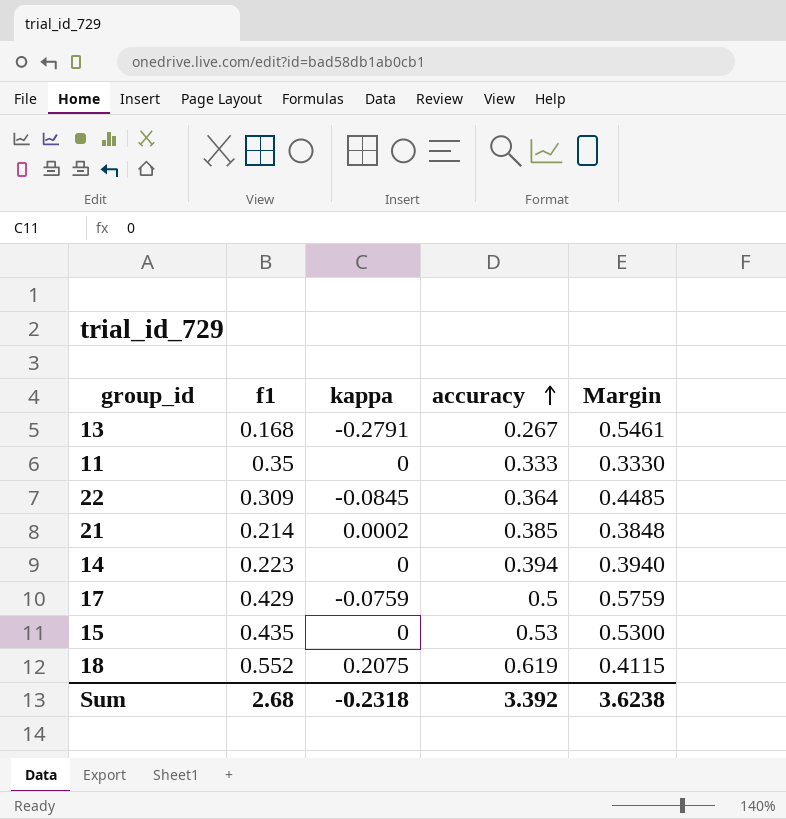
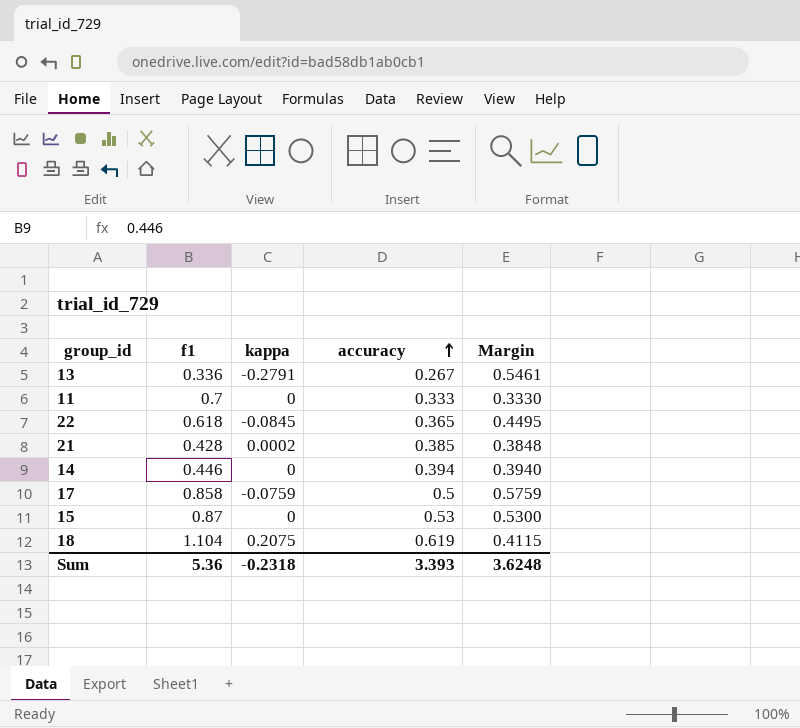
13 | f1: 0.168 -> 0.336
11 | f1: 0.35 -> 0.7
22 | f1: 0.309 -> 0.618
22 | accuracy: 0.364 -> 0.365
22 | Margin: 0.4485 -> 0.4495
21 | f1: 0.214 -> 0.428
14 | f1: 0.223 -> 0.446
17 | f1: 0.429 -> 0.858
15 | f1: 0.435 -> 0.87
18 | f1: 0.552 -> 1.104
Sum | f1: 2.68 -> 5.36
Sum | accuracy: 3.392 -> 3.393
Sum | Margin: 3.6238 -> 3.6248

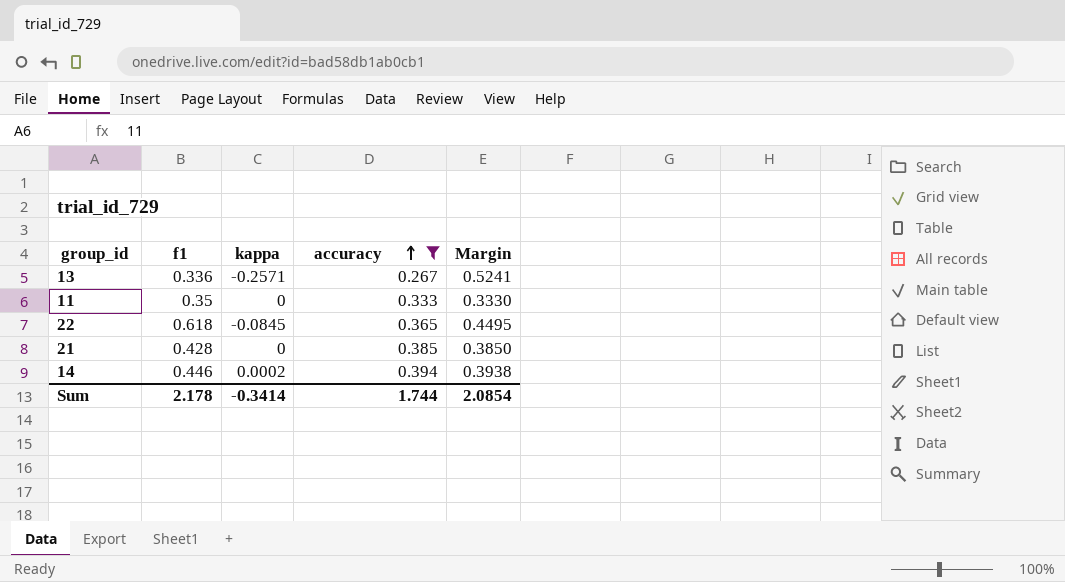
filter: none -> accuracy <= 0.394
13 | kappa: -0.2791 -> -0.2571
13 | Margin: 0.5461 -> 0.5241
11 | f1: 0.7 -> 0.35
21 | kappa: 0.0002 -> 0
21 | Margin: 0.3848 -> 0.3850
14 | kappa: 0 -> 0.0002
14 | Margin: 0.3940 -> 0.3938
Sum | f1: 5.36 -> 2.178
Sum | kappa: -0.2318 -> -0.3414
Sum | accuracy: 3.393 -> 1.744
Sum | Margin: 3.6248 -> 2.0854

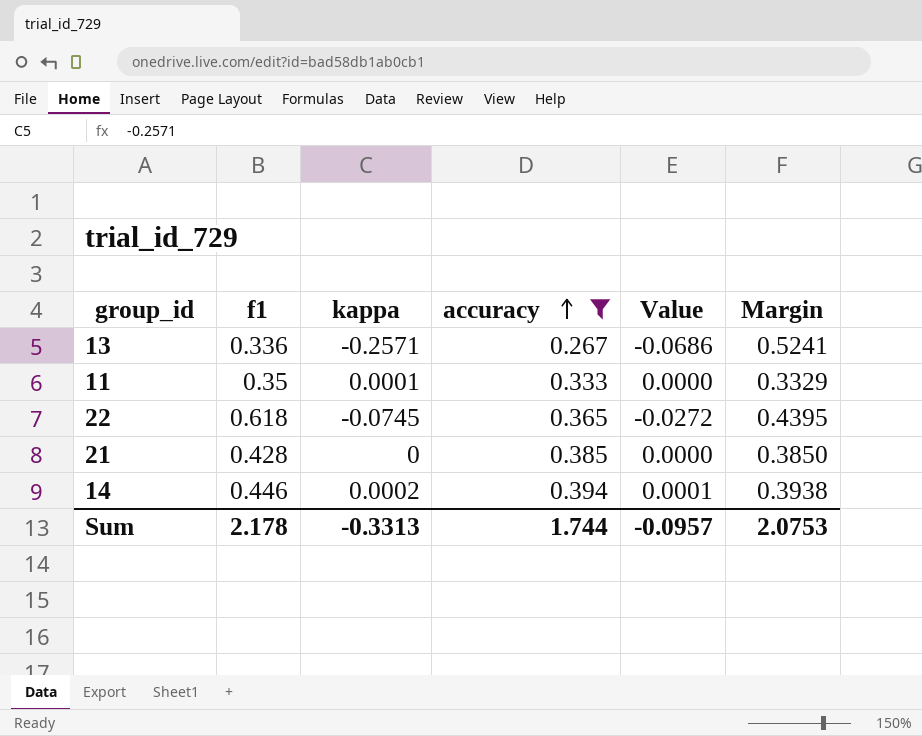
column Value | formula: none -> [kappa] * [accuracy]
11 | kappa: 0 -> 0.0001
11 | Margin: 0.3330 -> 0.3329
22 | kappa: -0.0845 -> -0.0745
22 | Margin: 0.4495 -> 0.4395
Sum | kappa: -0.3414 -> -0.3313
Sum | Margin: 2.0854 -> 2.0753

